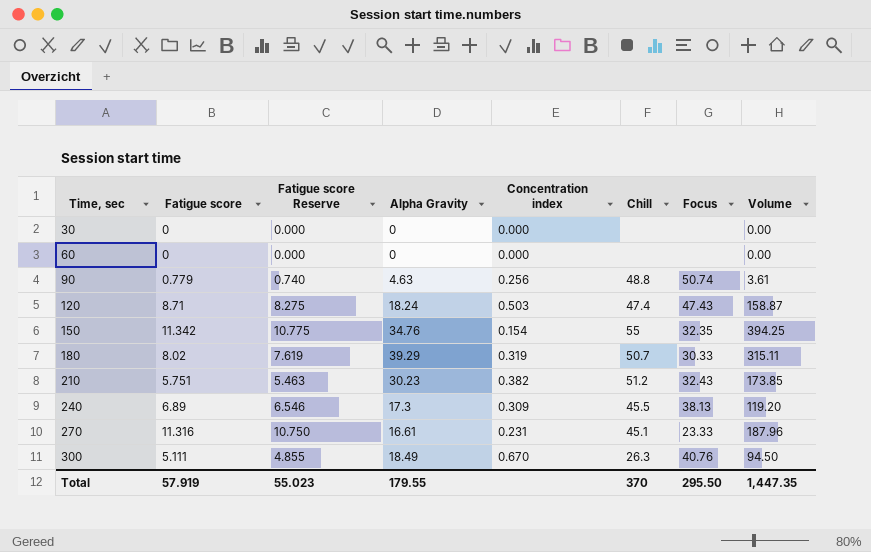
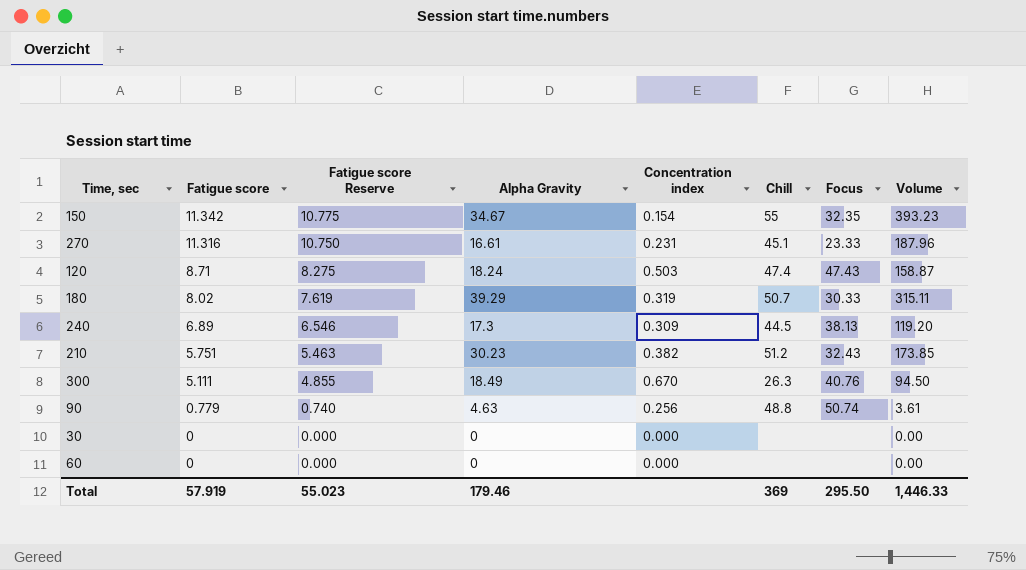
row order: Time, sec ascending -> Fatigue score descending
150 | Alpha Gravity: 34.76 -> 34.67
150 | Volume: 394.25 -> 393.23
240 | Chill: 45.5 -> 44.5
Total | Alpha Gravity: 179.55 -> 179.46
Total | Chill: 370 -> 369
Total | Volume: 1,447.35 -> 1,446.33

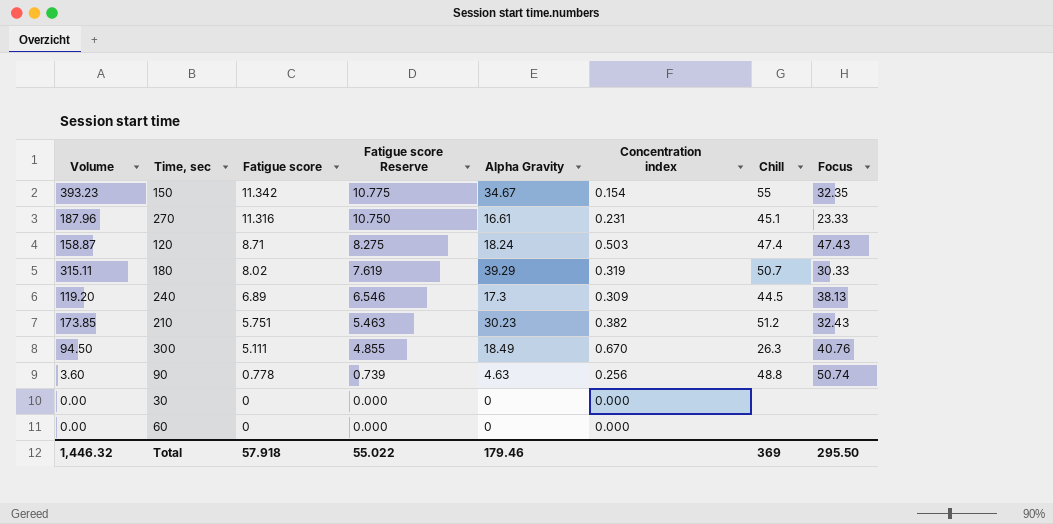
column Volume | position: 8 -> 1
90 | Volume: 3.61 -> 3.60
90 | Fatigue score: 0.779 -> 0.778
90 | Fatigue score Reserve: 0.740 -> 0.739
Total | Volume: 1,446.33 -> 1,446.32
Total | Fatigue score: 57.919 -> 57.918
Total | Fatigue score Reserve: 55.023 -> 55.022

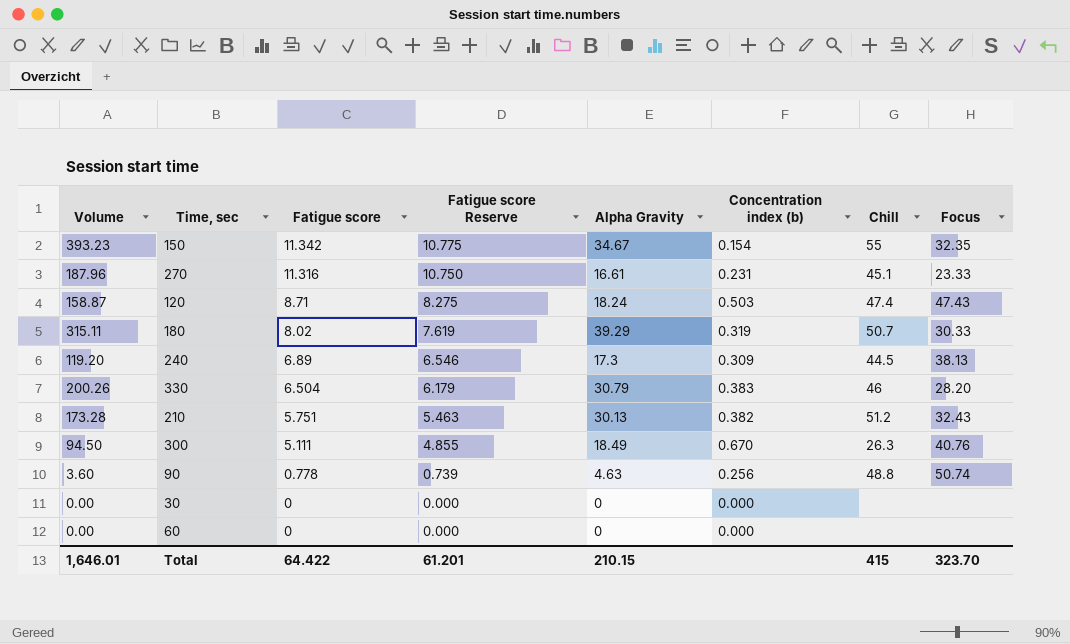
column name: Concentration index -> Concentration index (b)
row 330: none -> 200.26 | 6.504 | 6.179 | 30.79 | 0.383 | 46 | 28.20
210 | Volume: 173.85 -> 173.28
210 | Alpha Gravity: 30.23 -> 30.13
Total | Volume: 1,446.32 -> 1,646.01
Total | Fatigue score: 57.918 -> 64.422
Total | Fatigue score Reserve: 55.022 -> 61.201
Total | Alpha Gravity: 179.46 -> 210.15
Total | Chill: 369 -> 415
Total | Focus: 295.50 -> 323.70

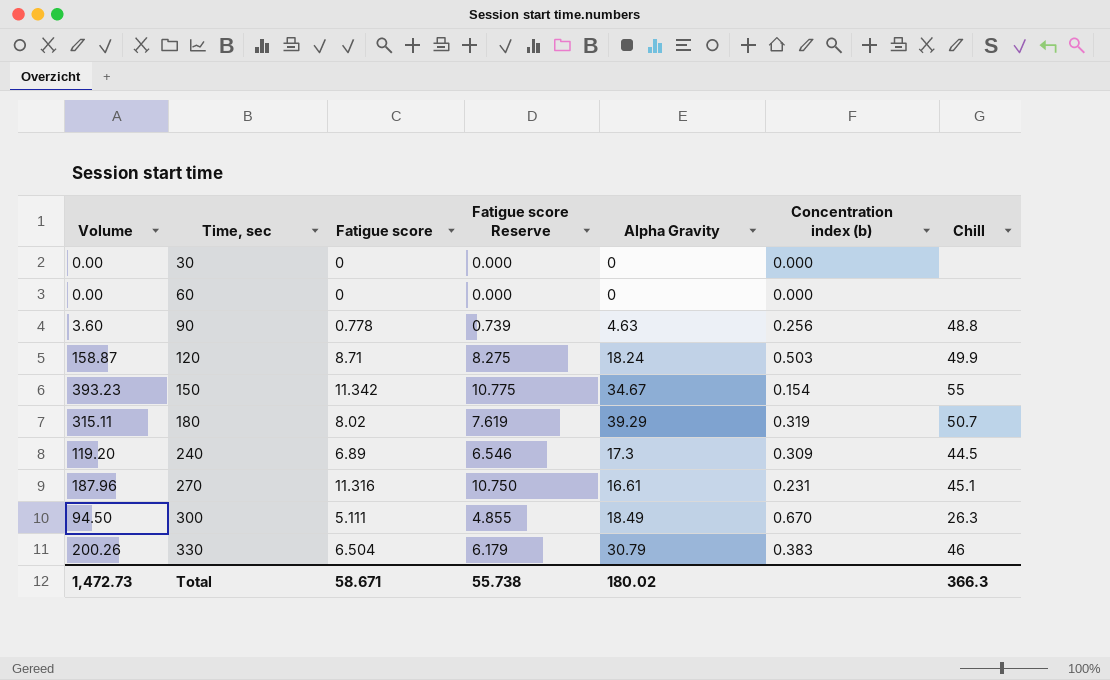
row order: Fatigue score descending -> Time, sec ascending
column Focus | position: 8 -> none
row 210: 173.28 | 5.751 | 5.463 | 30.13 | 0.382 | 51.2 | 32.43 -> none
120 | Chill: 47.4 -> 49.9
Total | Volume: 1,646.01 -> 1,472.73
Total | Fatigue score: 64.422 -> 58.671
Total | Fatigue score Reserve: 61.201 -> 55.738
Total | Alpha Gravity: 210.15 -> 180.02
Total | Chill: 415 -> 366.3

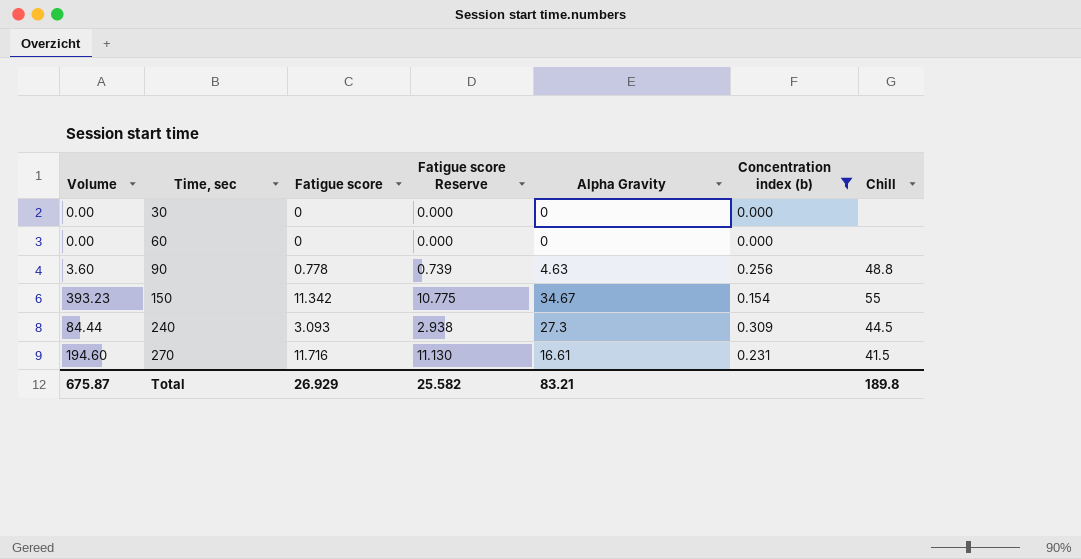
filter: none -> Concentration index (b) <= 0.309
240 | Volume: 119.20 -> 84.44
240 | Fatigue score: 6.89 -> 3.093
240 | Fatigue score Reserve: 6.546 -> 2.938
240 | Alpha Gravity: 17.3 -> 27.3
270 | Volume: 187.96 -> 194.60
270 | Fatigue score: 11.316 -> 11.716
270 | Fatigue score Reserve: 10.750 -> 11.130
270 | Chill: 45.1 -> 41.5
Total | Volume: 1,472.73 -> 675.87
Total | Fatigue score: 58.671 -> 26.929
Total | Fatigue score Reserve: 55.738 -> 25.582
Total | Alpha Gravity: 180.02 -> 83.21
Total | Chill: 366.3 -> 189.8

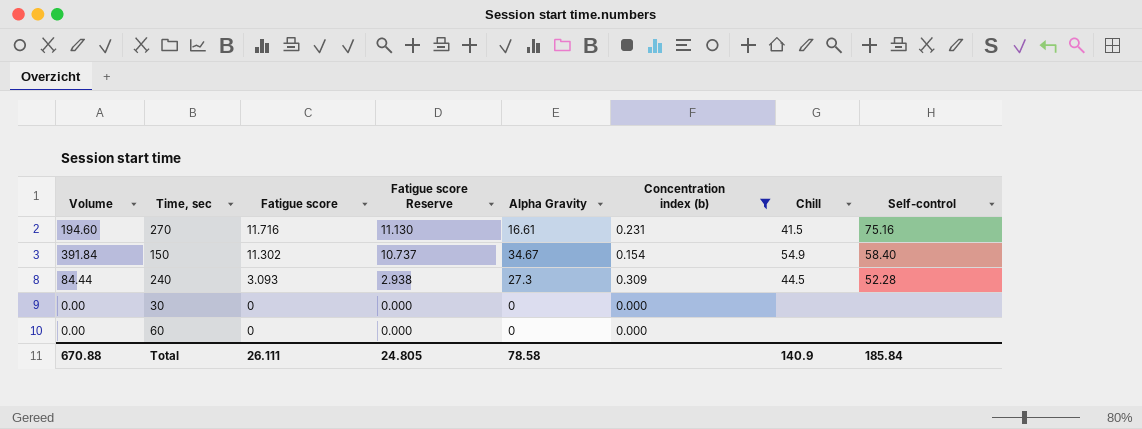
row order: Time, sec ascending -> Fatigue score descending
column Self-control | position: none -> 8
row 90: 3.60 | 0.778 | 0.739 | 4.63 | 0.256 | 48.8 -> none
150 | Volume: 393.23 -> 391.84
150 | Fatigue score: 11.342 -> 11.302
150 | Fatigue score Reserve: 10.775 -> 10.737
150 | Chill: 55 -> 54.9
Total | Volume: 675.87 -> 670.88
Total | Fatigue score: 26.929 -> 26.111
Total | Fatigue score Reserve: 25.582 -> 24.805
Total | Alpha Gravity: 83.21 -> 78.58
Total | Chill: 189.8 -> 140.9

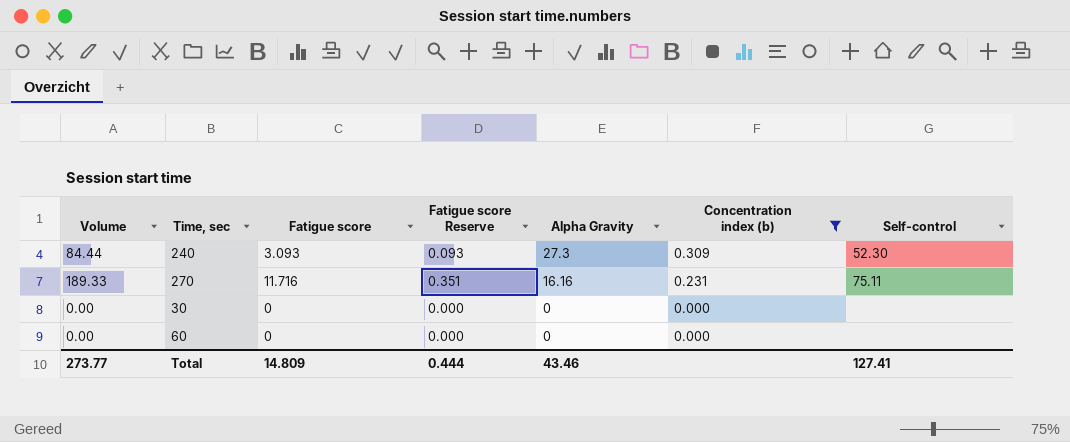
row order: Fatigue score descending -> Alpha Gravity descending
column Chill | position: 7 -> none
column Fatigue score Reserve | formula: [Fatigue score] * 0.95 -> [Fatigue score] * 0.03
row 150: 391.84 | 11.302 | 10.737 | 34.67 | 0.154 | 54.9 | 58.40 -> none
240 | Self-control: 52.28 -> 52.30
270 | Volume: 194.60 -> 189.33
270 | Alpha Gravity: 16.61 -> 16.16
270 | Self-control: 75.16 -> 75.11
Total | Volume: 670.88 -> 273.77
Total | Fatigue score: 26.111 -> 14.809
Total | Fatigue score Reserve: 24.805 -> 0.444
Total | Alpha Gravity: 78.58 -> 43.46
Total | Self-control: 185.84 -> 127.41

